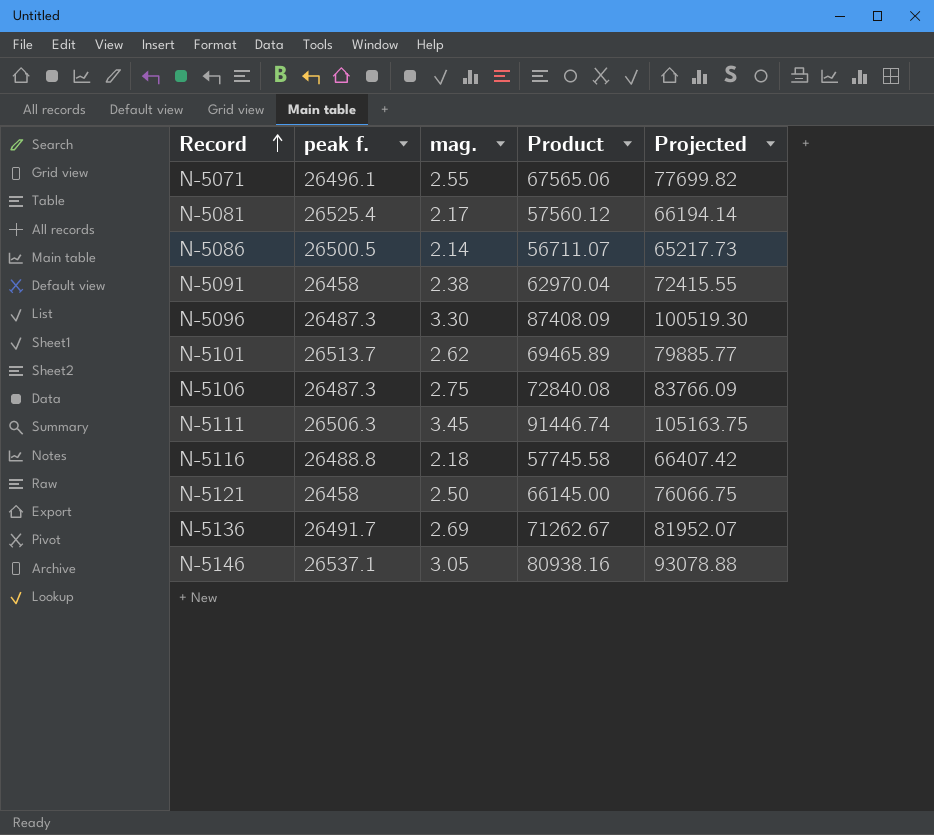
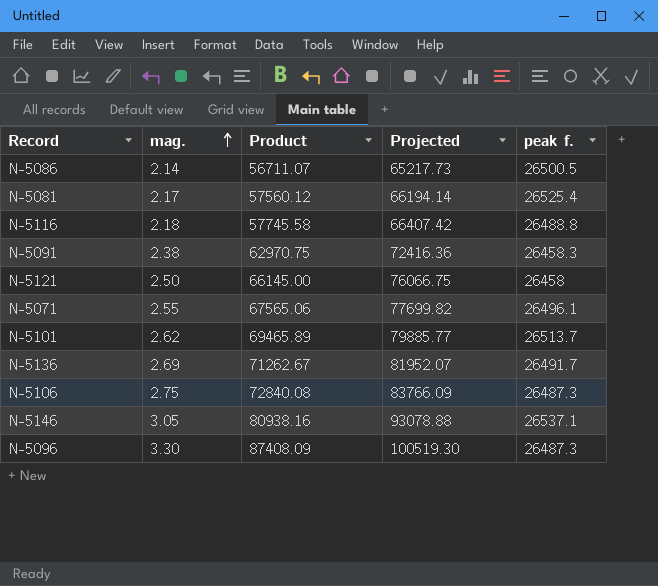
row order: Record ascending -> mag. ascending
column peak f. | position: 2 -> 5
row N-5111: 26506.3 | 3.45 | 91446.74 | 105163.75 -> none
N-5091 | Product: 62970.04 -> 62970.75
N-5091 | Projected: 72415.55 -> 72416.36
N-5091 | peak f.: 26458 -> 26458.3

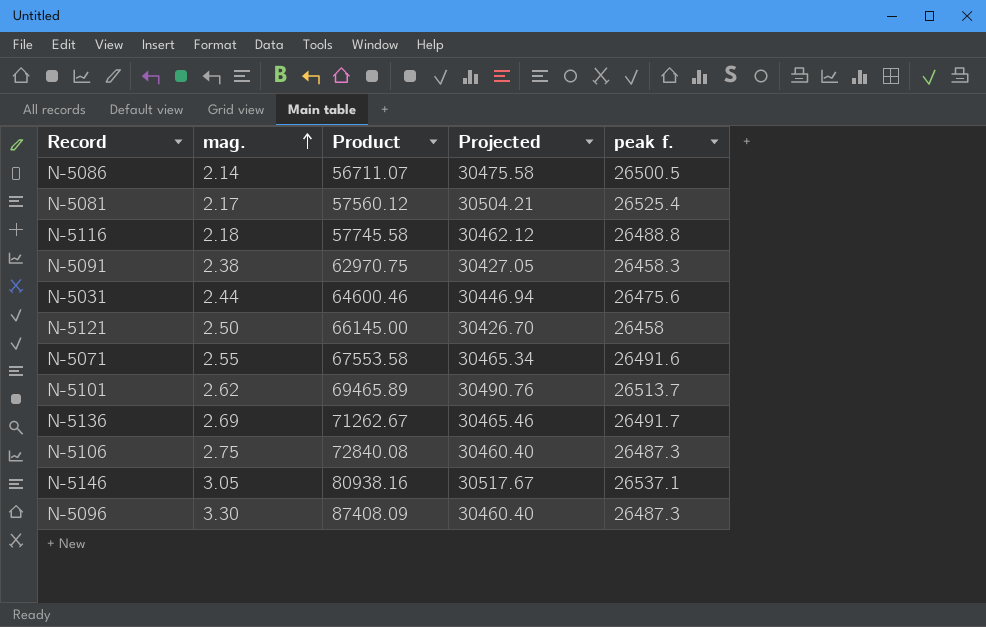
column Projected | formula: [Product] * 1.15 -> [peak f.] * 1.15
row N-5031: none -> 2.44 | 64600.46 | 30446.94 | 26475.6
N-5071 | Product: 67565.06 -> 67553.58
N-5071 | peak f.: 26496.1 -> 26491.6

